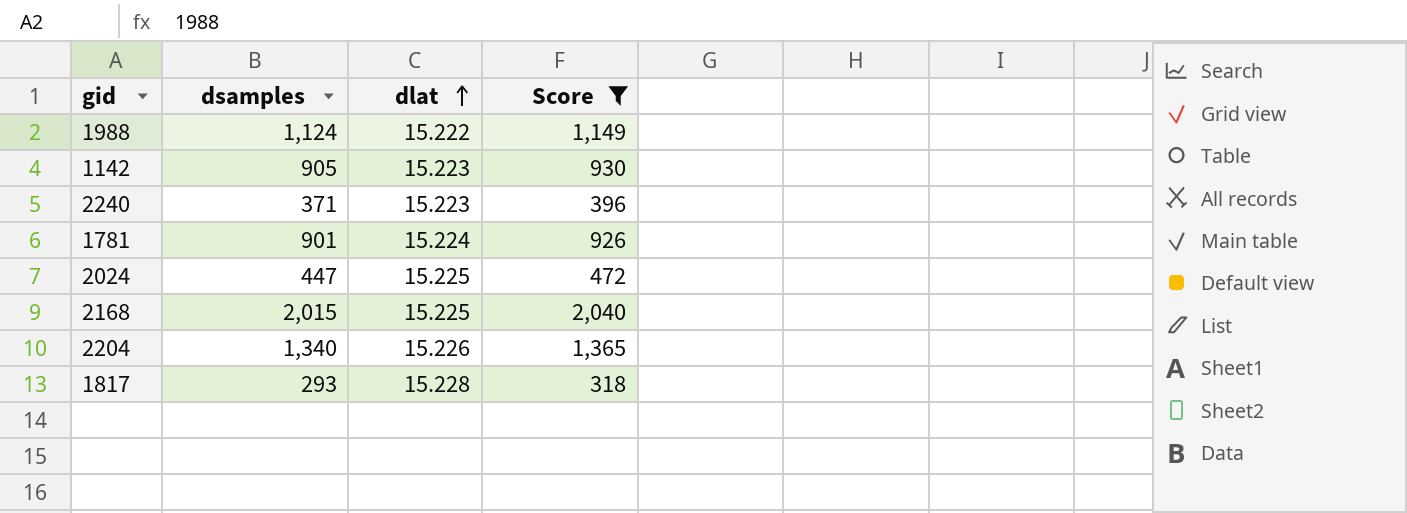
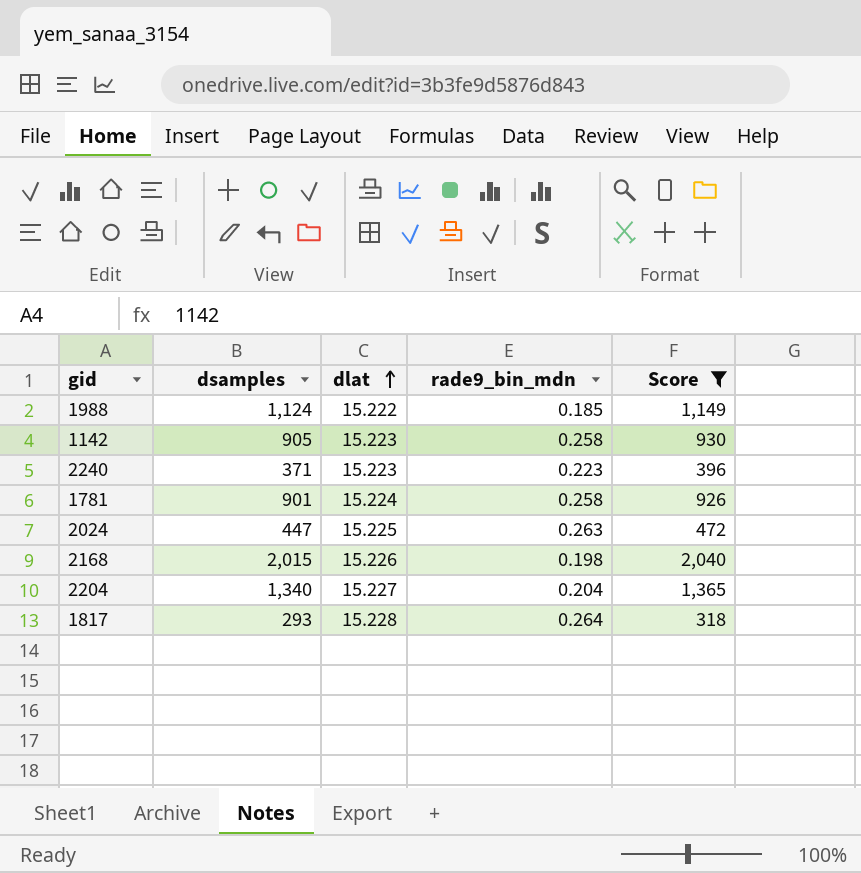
column rade9_bin_mdn | position: none -> 4
2168 | dlat: 15.225 -> 15.226
2204 | dlat: 15.226 -> 15.227

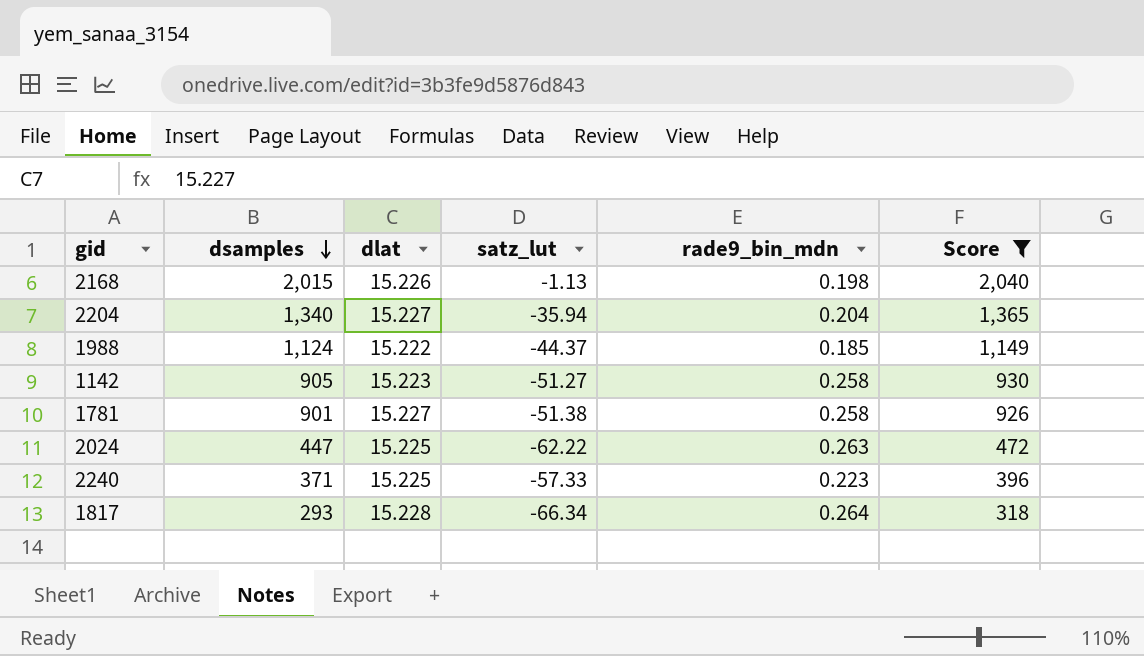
row order: dlat ascending -> dsamples descending
column satz_lut | position: none -> 4
1781 | dlat: 15.224 -> 15.227
2240 | dlat: 15.223 -> 15.225

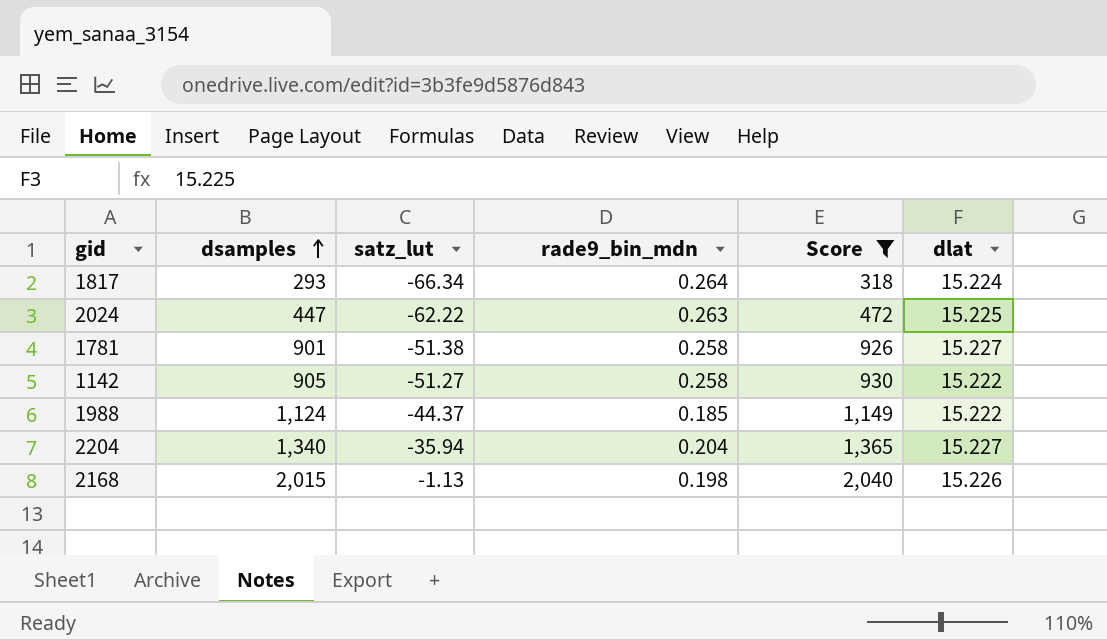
row order: dsamples descending -> dsamples ascending
column dlat | position: 3 -> 6
row 2240: 371 | 15.225 | -57.33 | 0.223 | 396 -> none
1817 | dlat: 15.228 -> 15.224
1142 | dlat: 15.223 -> 15.222

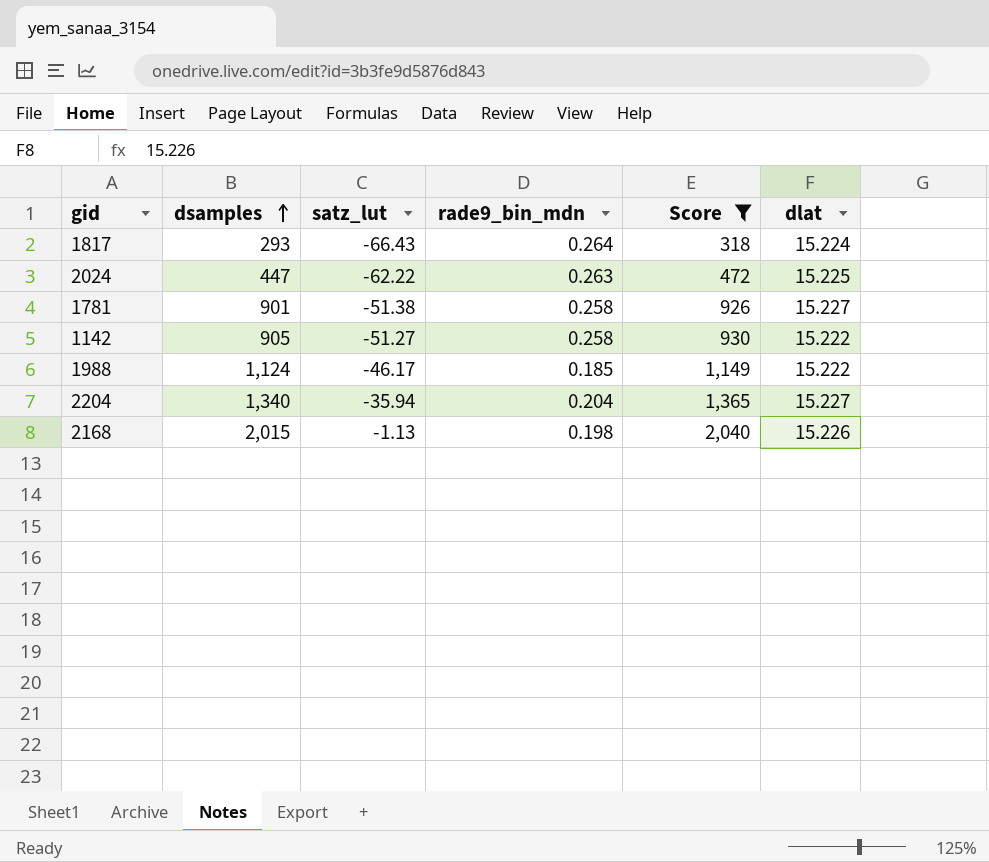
1817 | satz_lut: -66.34 -> -66.43
1988 | satz_lut: -44.37 -> -46.17

